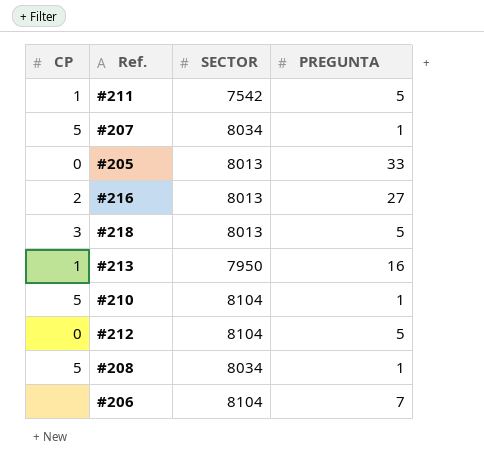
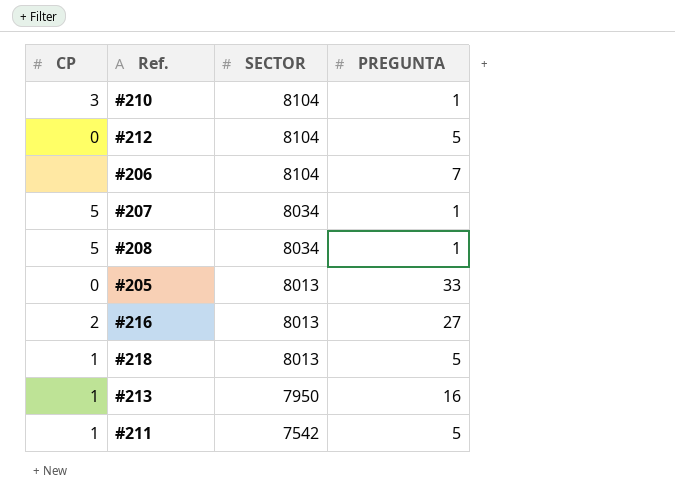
row order: none -> SECTOR descending
#210 | CP: 5 -> 3
#218 | CP: 3 -> 1

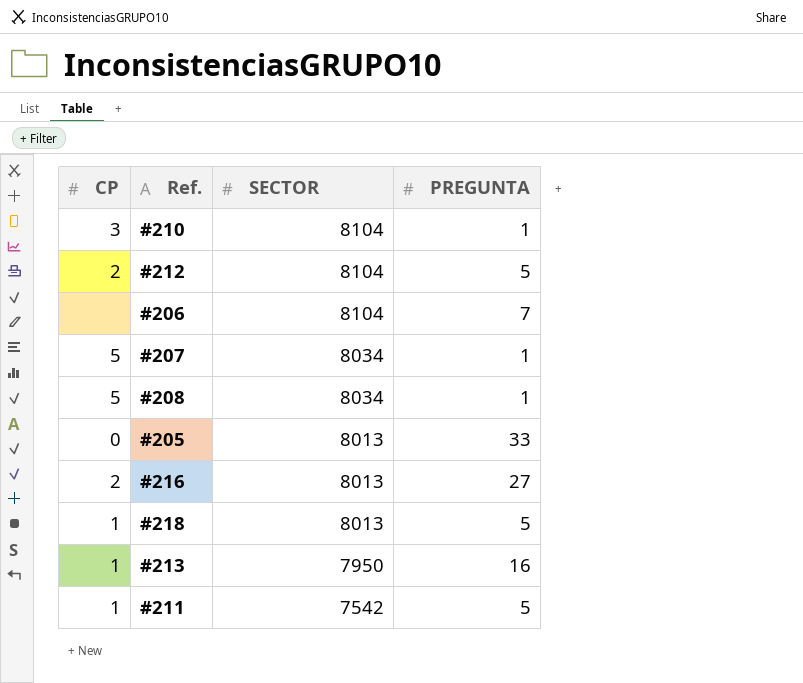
#212 | CP: 0 -> 2

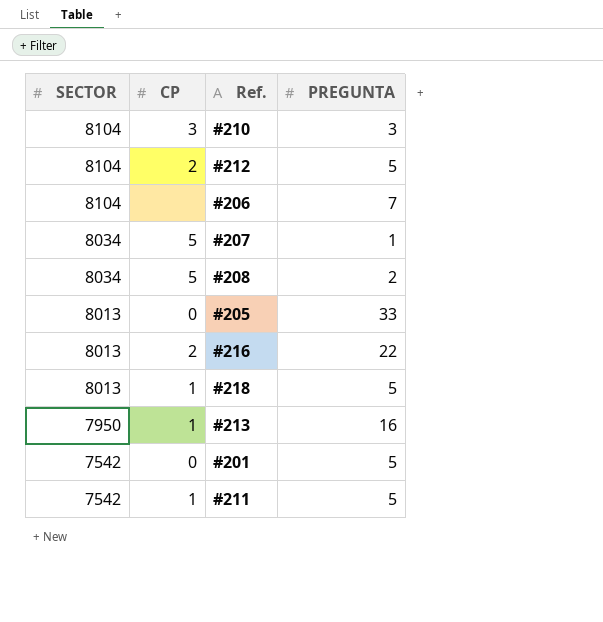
column SECTOR | position: 3 -> 1
#210 | PREGUNTA: 1 -> 3
#208 | PREGUNTA: 1 -> 2
#216 | PREGUNTA: 27 -> 22
row #201: none -> 7542 | 0 | 5

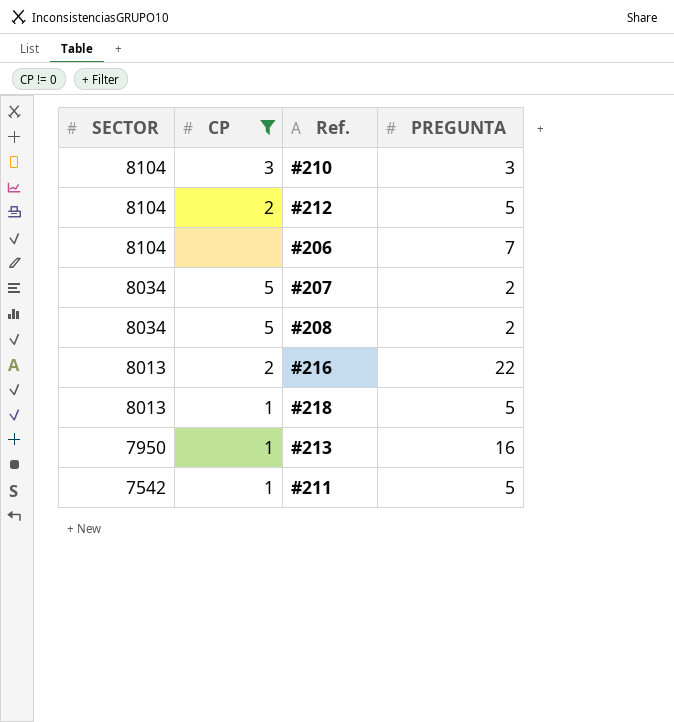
filter: none -> CP != 0
#207 | PREGUNTA: 1 -> 2

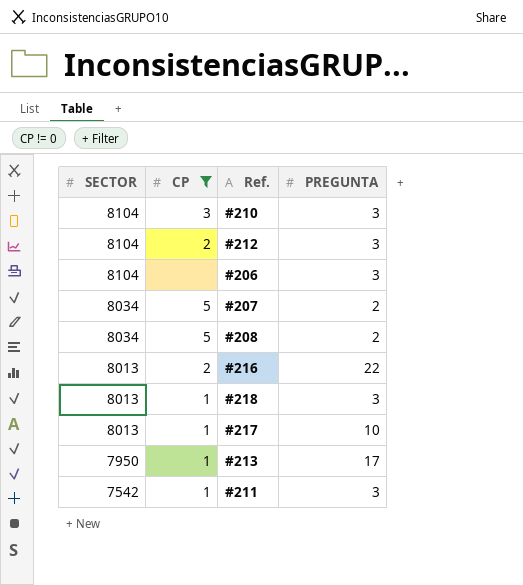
#212 | PREGUNTA: 5 -> 3
#206 | PREGUNTA: 7 -> 3
#218 | PREGUNTA: 5 -> 3
row #217: none -> 8013 | 1 | 10
#213 | PREGUNTA: 16 -> 17
#211 | PREGUNTA: 5 -> 3

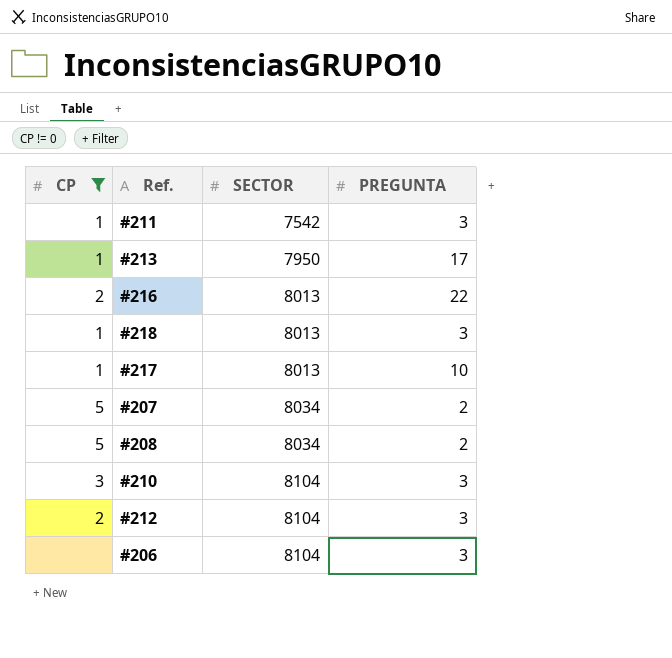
row order: SECTOR descending -> SECTOR ascending
column SECTOR | position: 1 -> 3

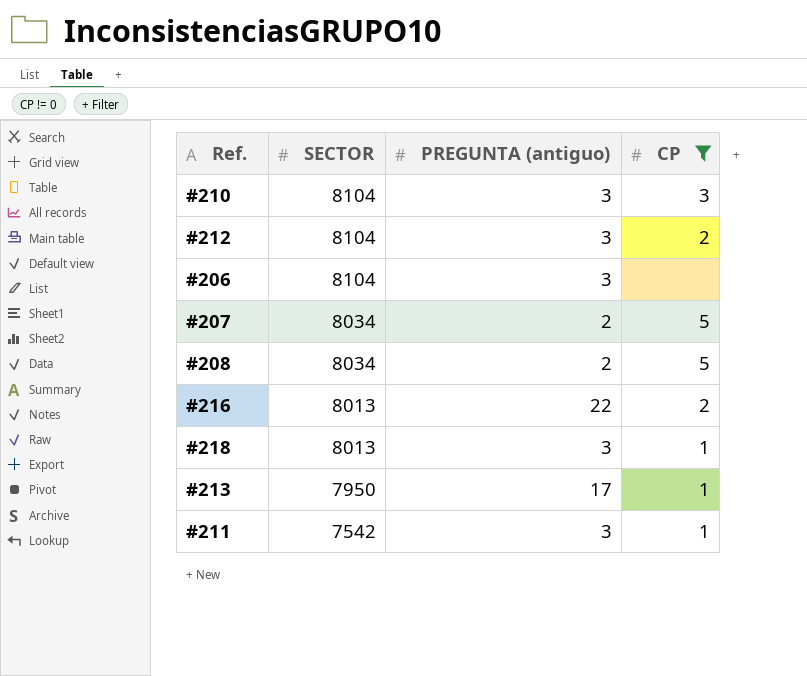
row order: SECTOR ascending -> SECTOR descending
column name: PREGUNTA -> PREGUNTA (antiguo)
column CP | position: 1 -> 4
row #217: 1 | 8013 | 10 -> none

